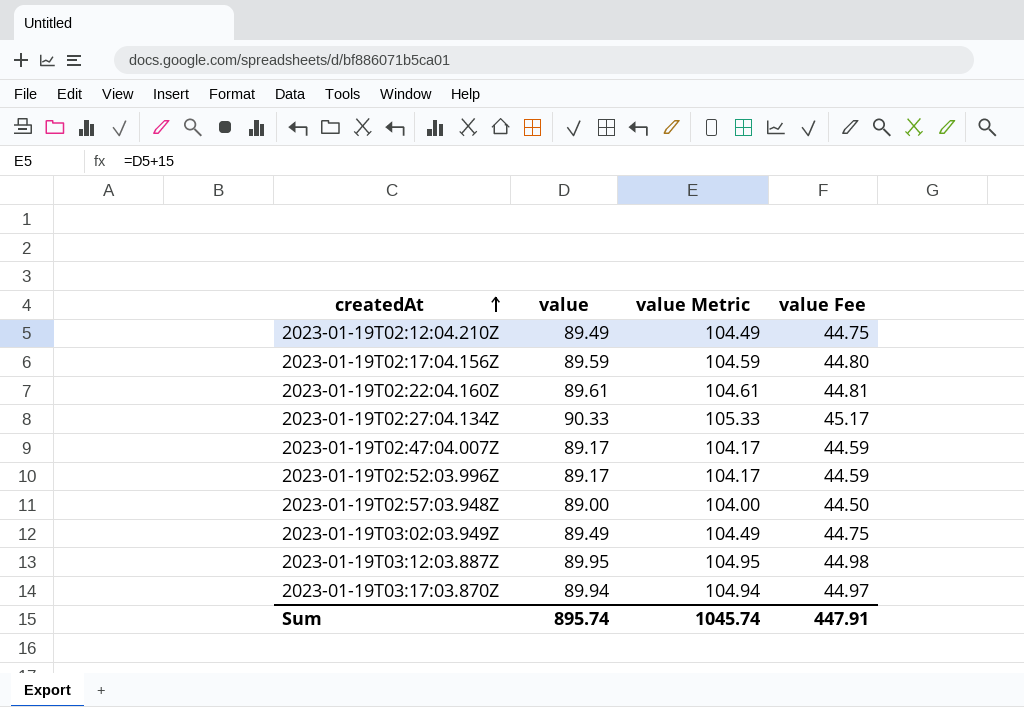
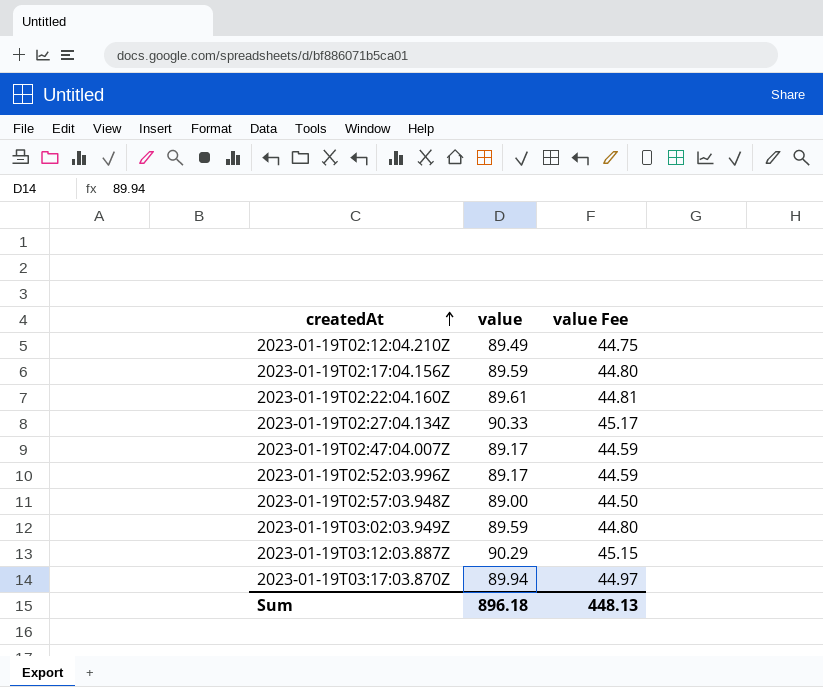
column value Metric | formula: [value] + 15 -> none
2023-01-19T03:02:03.949Z | value: 89.49 -> 89.59
2023-01-19T03:02:03.949Z | value Fee: 44.75 -> 44.80
2023-01-19T03:12:03.887Z | value: 89.95 -> 90.29
2023-01-19T03:12:03.887Z | value Fee: 44.98 -> 45.15
Sum | value: 895.74 -> 896.18
Sum | value Fee: 447.91 -> 448.13

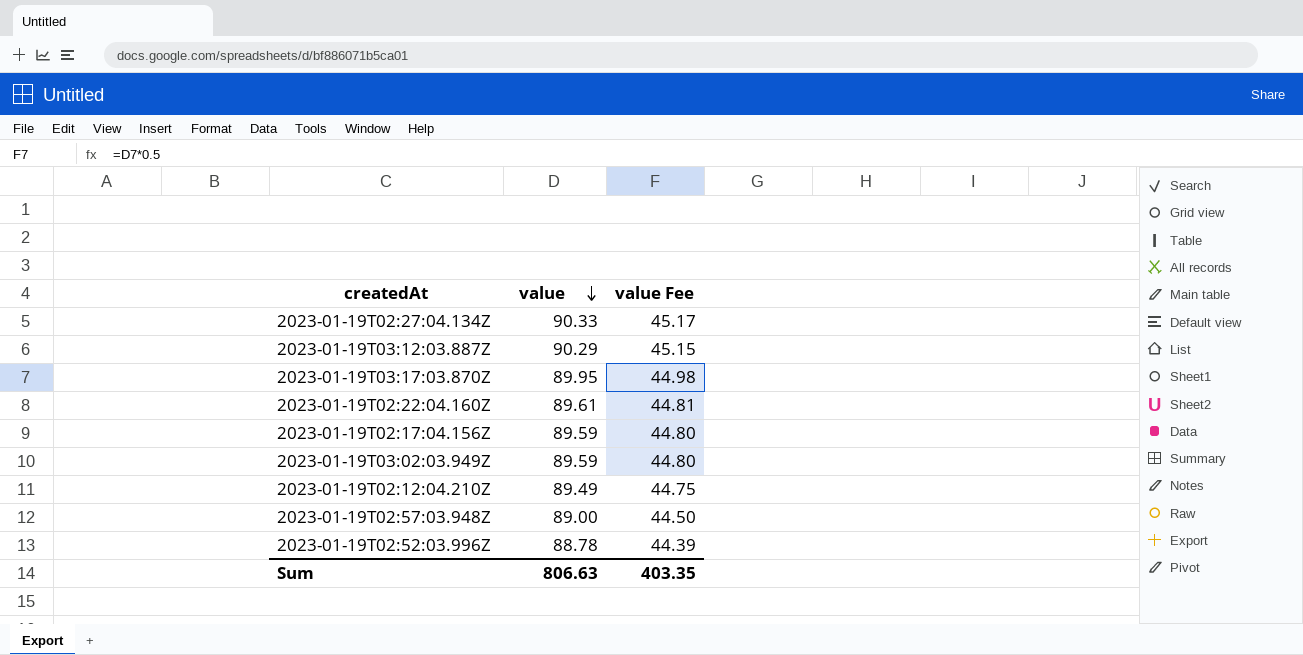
row order: createdAt ascending -> value descending
row 2023-01-19T02:47:04.007Z: 89.17 | 44.59 -> none
2023-01-19T03:17:03.870Z | value: 89.94 -> 89.95
2023-01-19T03:17:03.870Z | value Fee: 44.97 -> 44.98
2023-01-19T02:52:03.996Z | value: 89.17 -> 88.78
2023-01-19T02:52:03.996Z | value Fee: 44.59 -> 44.39
Sum | value: 896.18 -> 806.63
Sum | value Fee: 448.13 -> 403.35

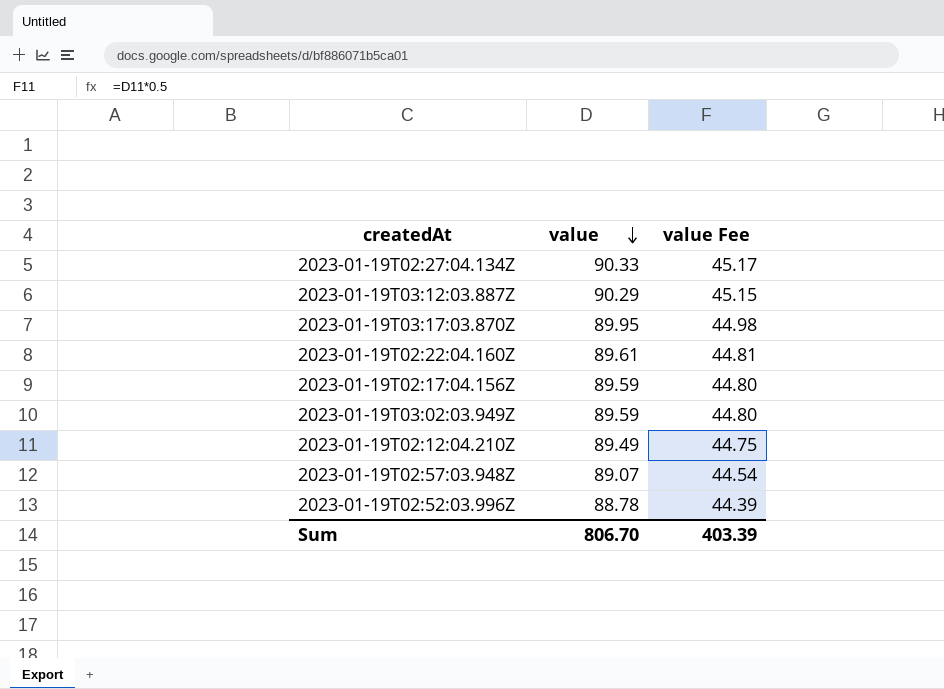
2023-01-19T02:57:03.948Z | value: 89.00 -> 89.07
2023-01-19T02:57:03.948Z | value Fee: 44.50 -> 44.54
Sum | value: 806.63 -> 806.70
Sum | value Fee: 403.35 -> 403.39

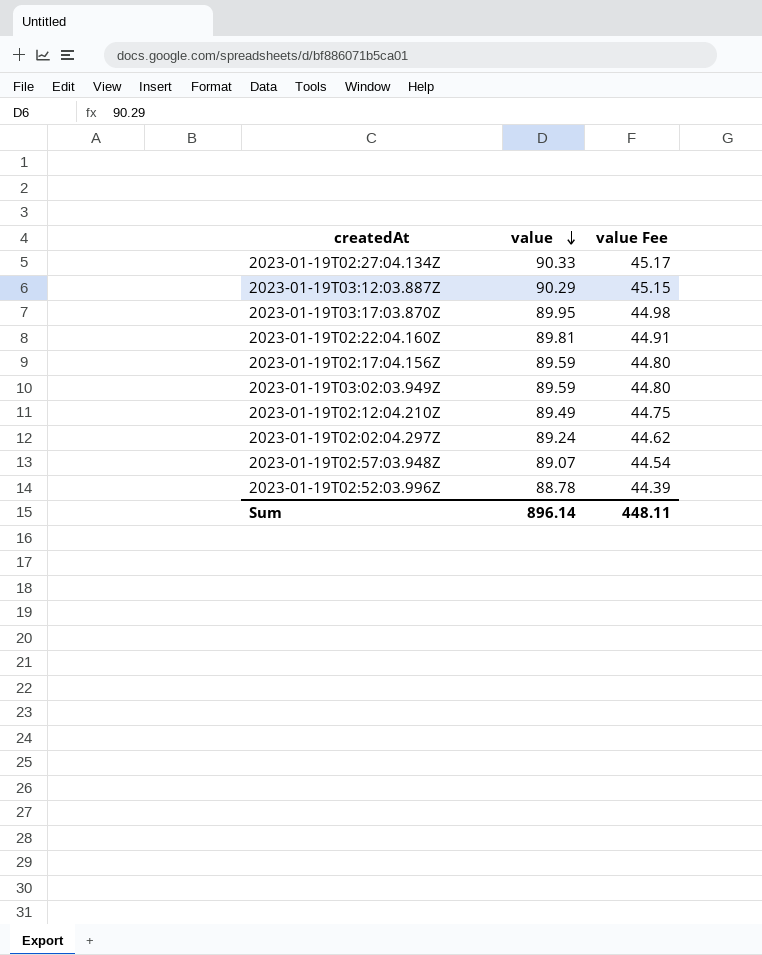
2023-01-19T02:22:04.160Z | value: 89.61 -> 89.81
2023-01-19T02:22:04.160Z | value Fee: 44.81 -> 44.91
row 2023-01-19T02:02:04.297Z: none -> 89.24 | 44.62
Sum | value: 806.70 -> 896.14
Sum | value Fee: 403.39 -> 448.11

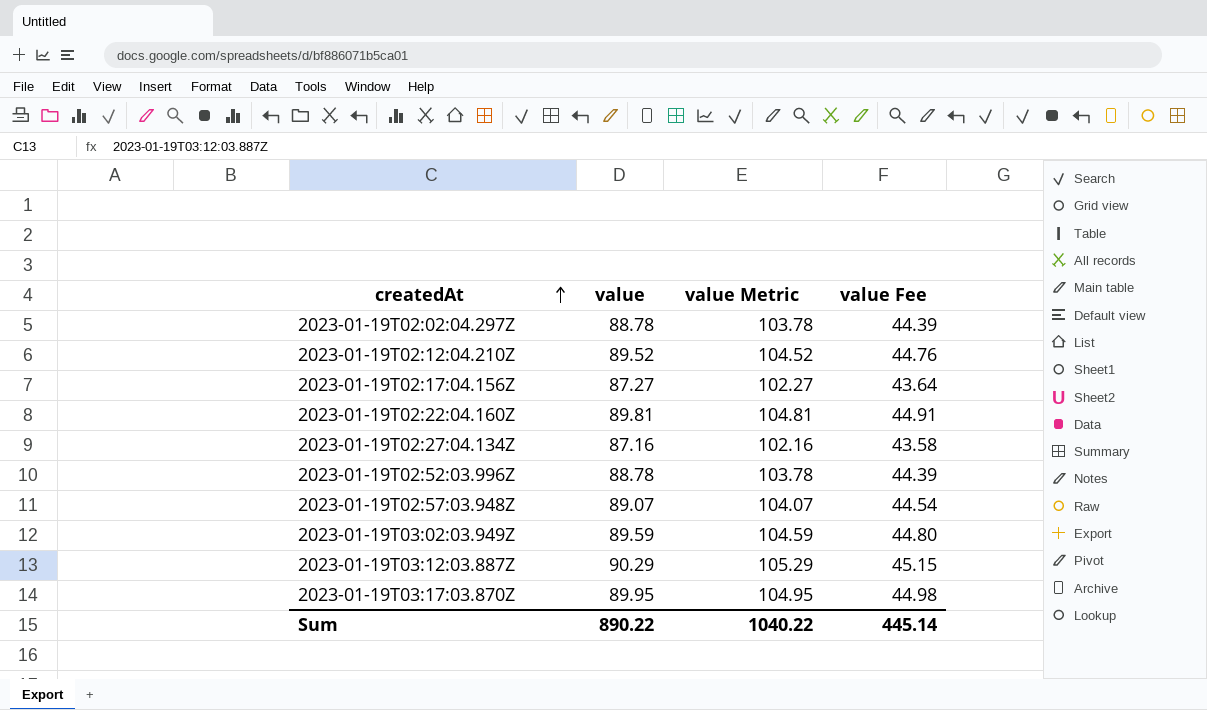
row order: value descending -> createdAt ascending
column value Metric | formula: none -> [value] + 15
2023-01-19T02:02:04.297Z | value: 89.24 -> 88.78
2023-01-19T02:02:04.297Z | value Fee: 44.62 -> 44.39
2023-01-19T02:12:04.210Z | value: 89.49 -> 89.52
2023-01-19T02:12:04.210Z | value Fee: 44.75 -> 44.76
2023-01-19T02:17:04.156Z | value: 89.59 -> 87.27
2023-01-19T02:17:04.156Z | value Fee: 44.80 -> 43.64
2023-01-19T02:27:04.134Z | value: 90.33 -> 87.16
2023-01-19T02:27:04.134Z | value Fee: 45.17 -> 43.58
Sum | value: 896.14 -> 890.22
Sum | value Fee: 448.11 -> 445.14

